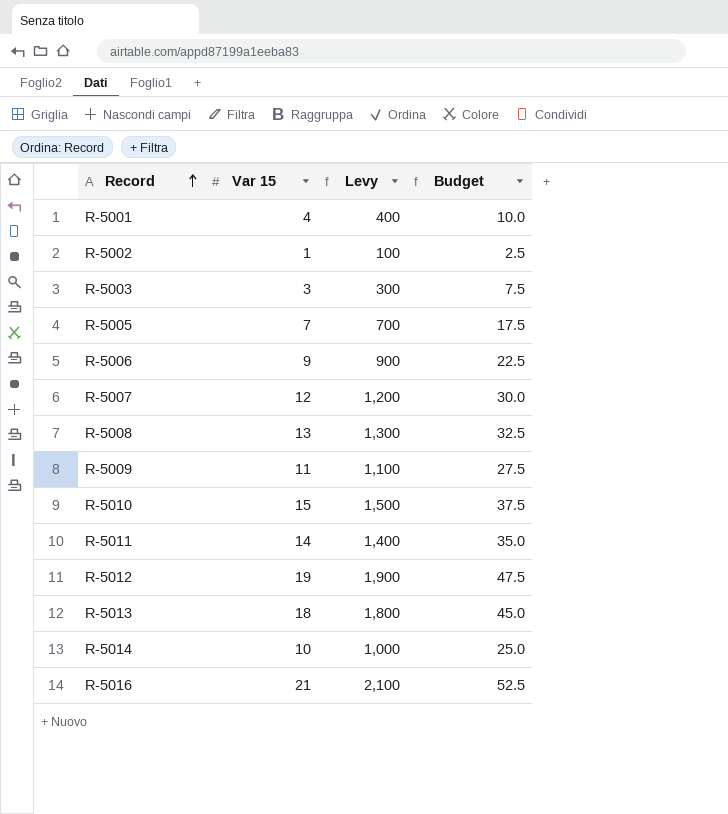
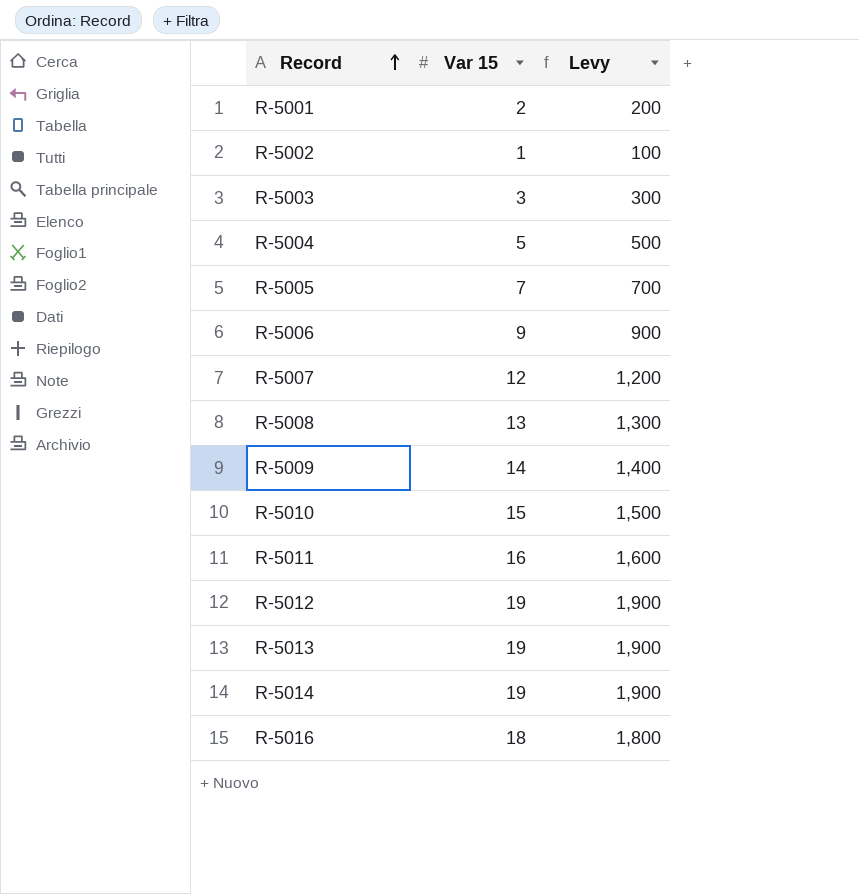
column Budget | formula: [Var 15] * 2.5 -> none
R-5001 | Var 15: 4 -> 2
R-5001 | Levy: 400 -> 200
row R-5004: none -> 5 | 500
R-5009 | Var 15: 11 -> 14
R-5009 | Levy: 1,100 -> 1,400
R-5011 | Var 15: 14 -> 16
R-5011 | Levy: 1,400 -> 1,600
R-5013 | Var 15: 18 -> 19
R-5013 | Levy: 1,800 -> 1,900
R-5014 | Var 15: 10 -> 19
R-5014 | Levy: 1,000 -> 1,900
R-5016 | Var 15: 21 -> 18
R-5016 | Levy: 2,100 -> 1,800

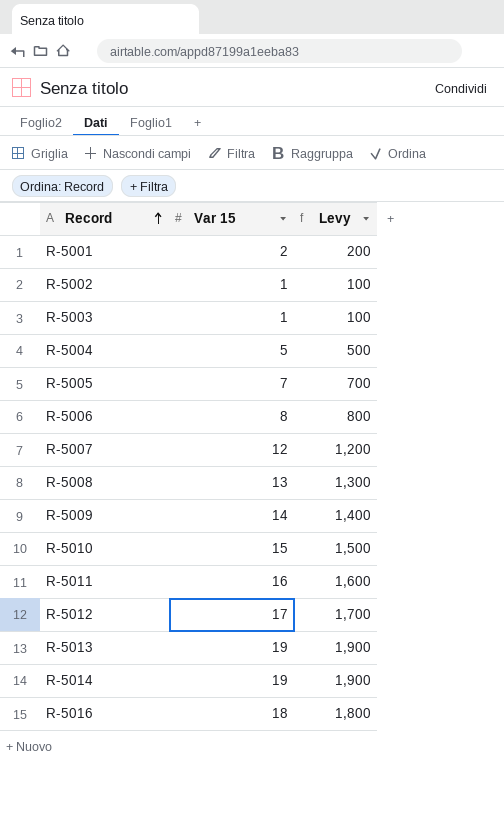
R-5003 | Var 15: 3 -> 1
R-5003 | Levy: 300 -> 100
R-5006 | Var 15: 9 -> 8
R-5006 | Levy: 900 -> 800
R-5012 | Var 15: 19 -> 17
R-5012 | Levy: 1,900 -> 1,700

